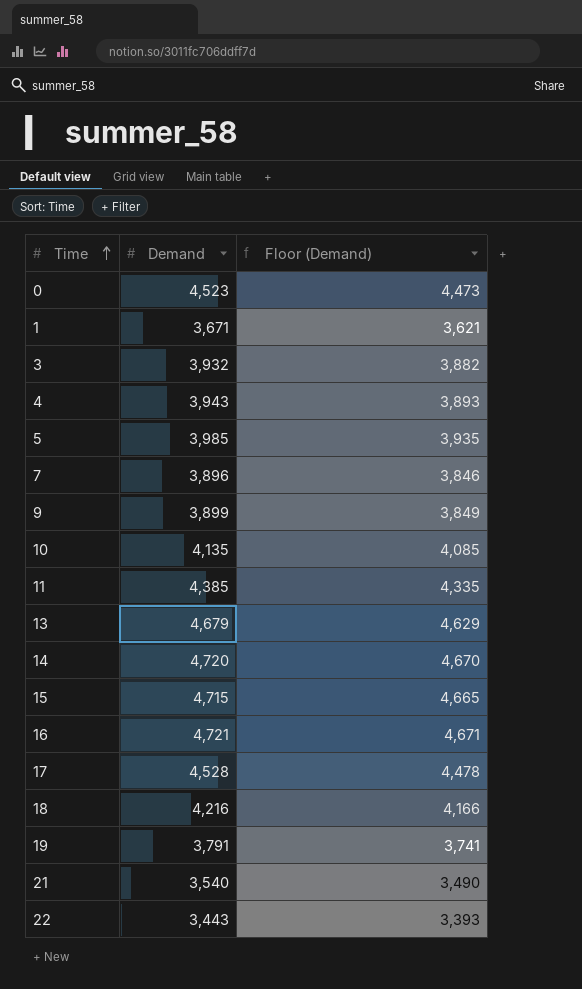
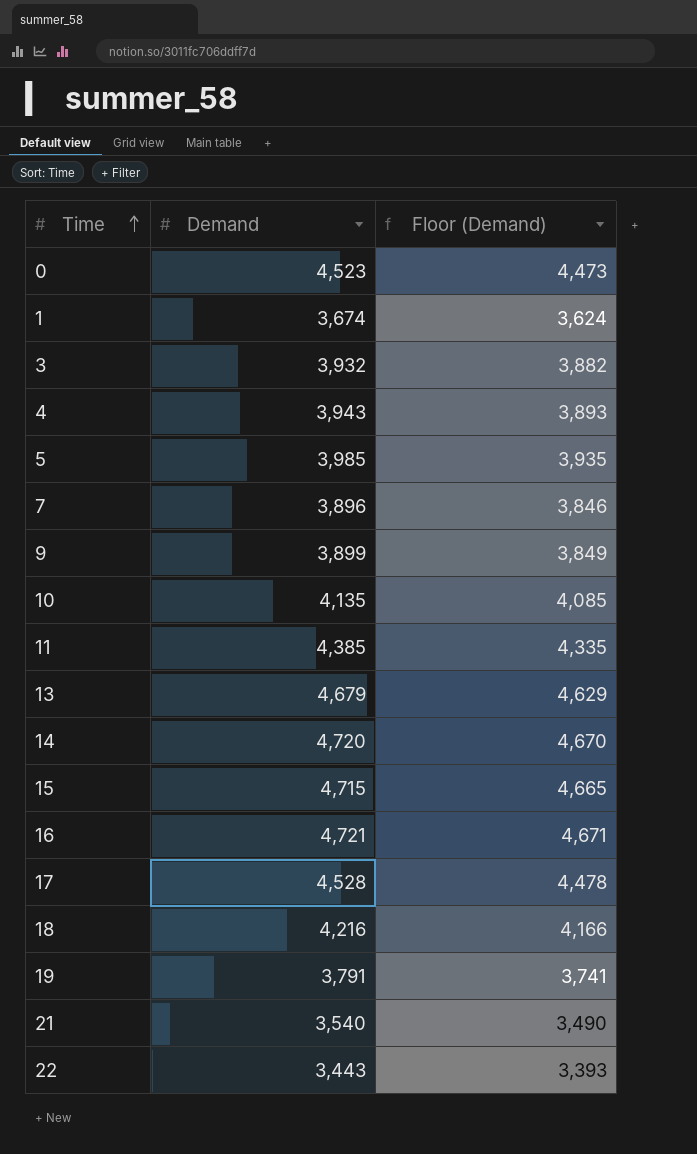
1 | Demand: 3,671 -> 3,674
1 | Floor (Demand): 3,621 -> 3,624

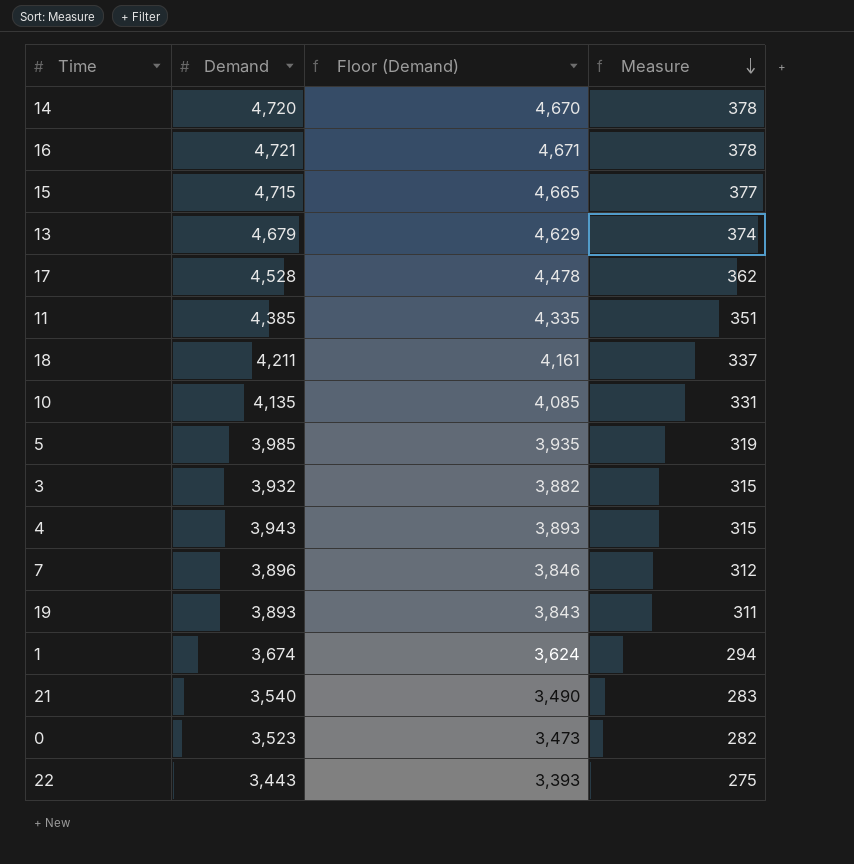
row order: Time ascending -> Measure descending
column Measure | formula: none -> [Demand] * 0.08
row 9: 3,899 | 3,849 -> none
18 | Demand: 4,216 -> 4,211
18 | Floor (Demand): 4,166 -> 4,161
19 | Demand: 3,791 -> 3,893
19 | Floor (Demand): 3,741 -> 3,843
0 | Demand: 4,523 -> 3,523
0 | Floor (Demand): 4,473 -> 3,473

